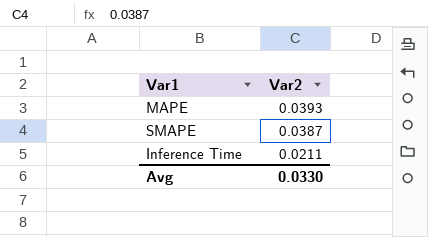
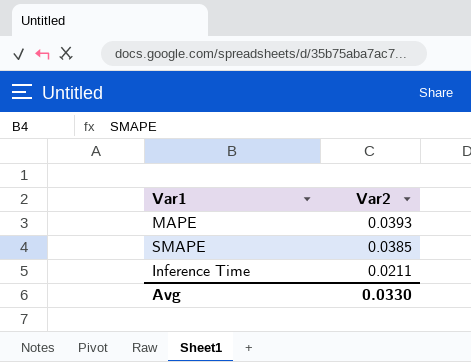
SMAPE | Var2: 0.0387 -> 0.0385

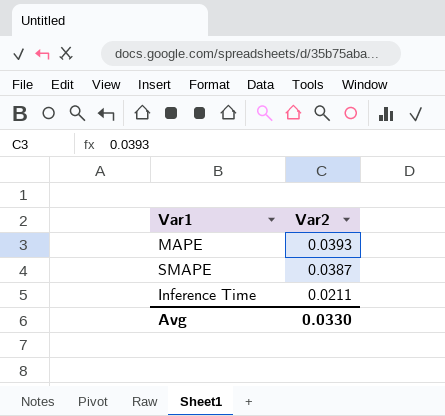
SMAPE | Var2: 0.0385 -> 0.0387

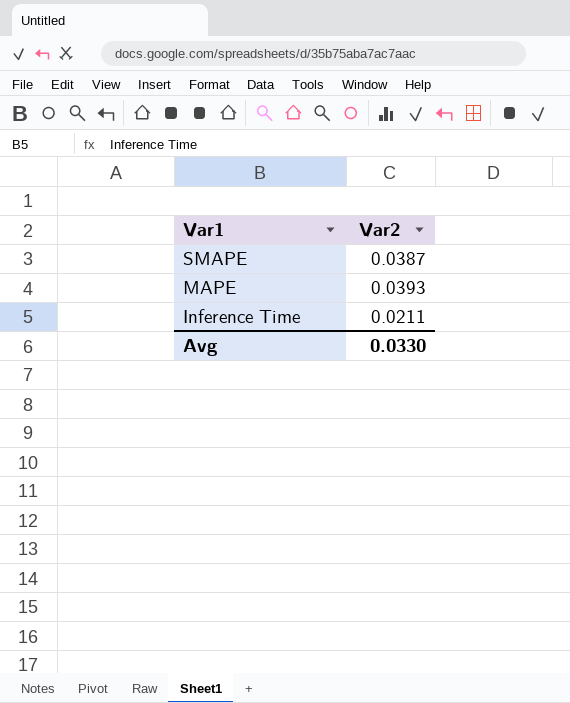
row order: Var2 descending -> Var1 descending

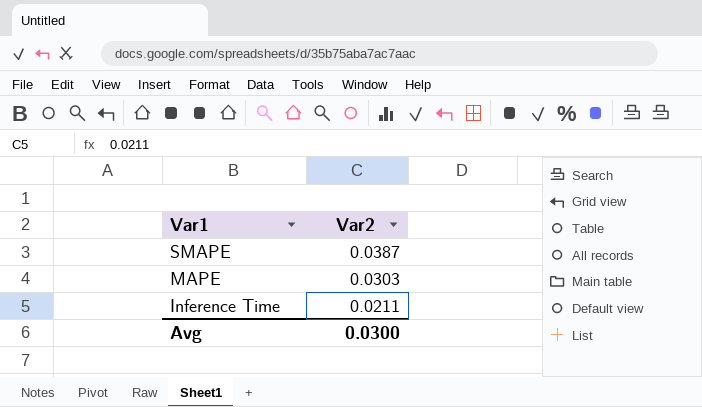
MAPE | Var2: 0.0393 -> 0.0303
Avg | Var2: 0.0330 -> 0.0300

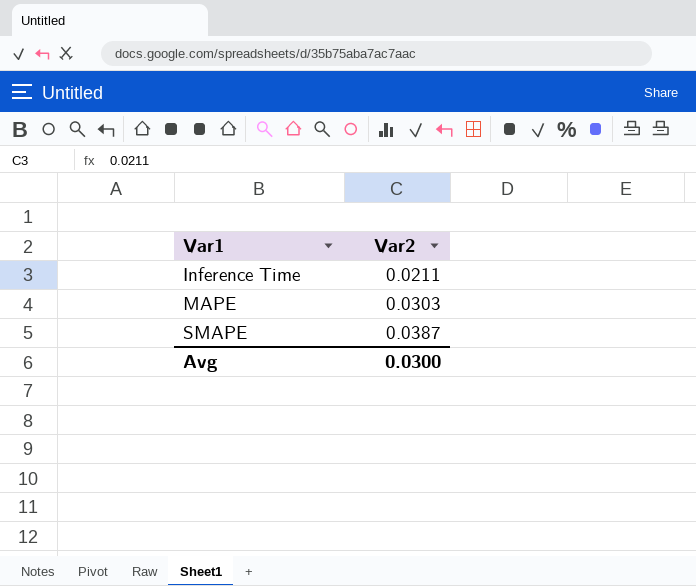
row order: Var1 descending -> Var1 ascending

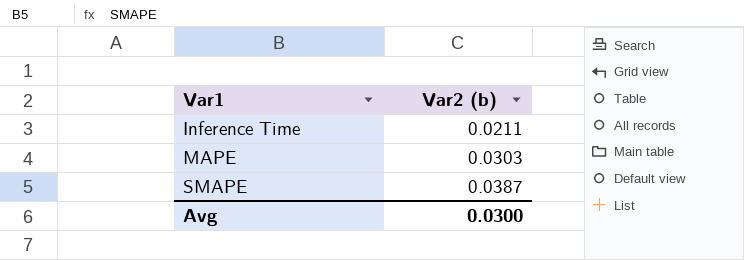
column name: Var2 -> Var2 (b)

